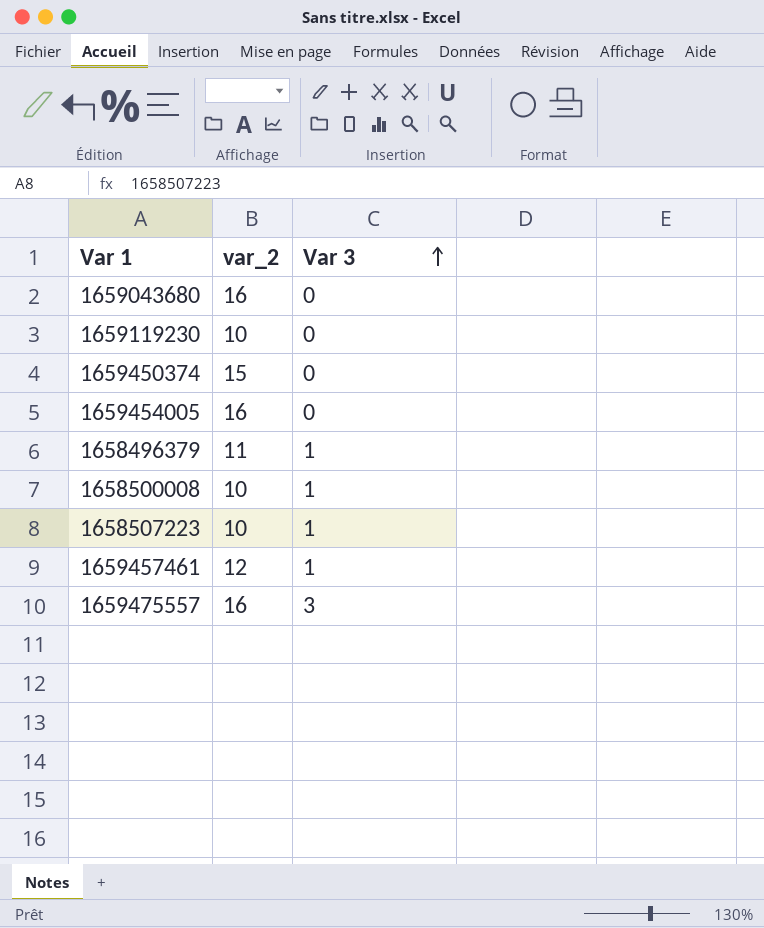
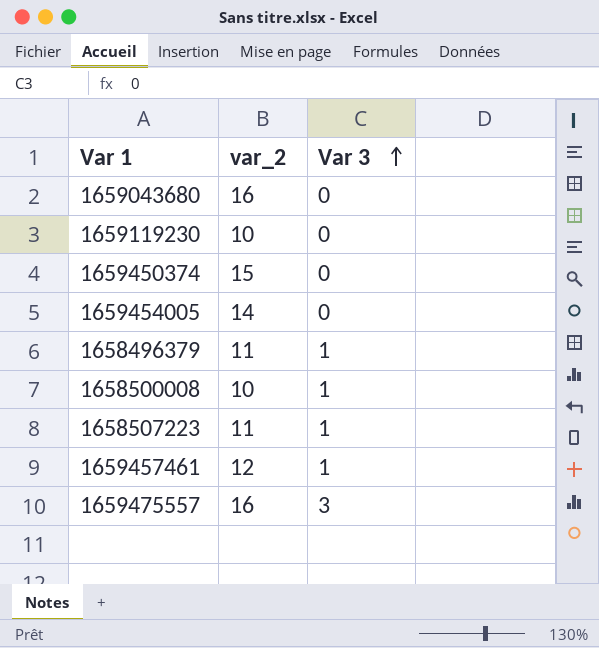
1659454005 | var_2: 16 -> 14
1658507223 | var_2: 10 -> 11

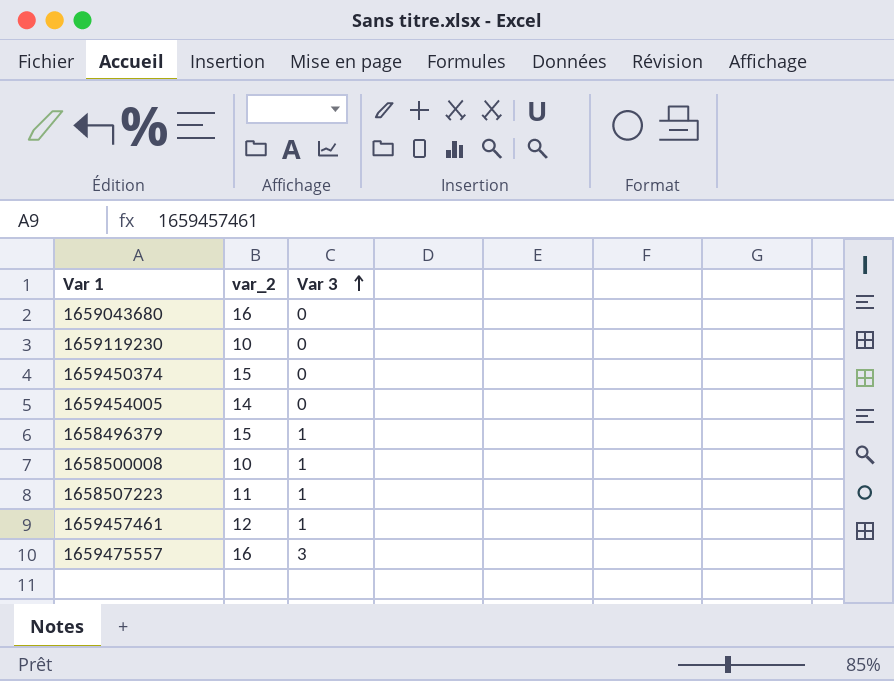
1658496379 | var_2: 11 -> 15

